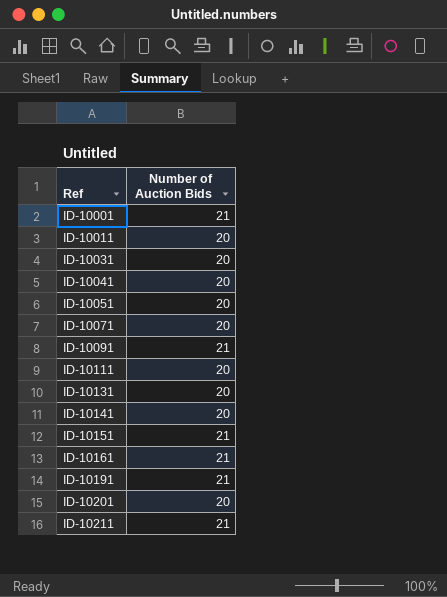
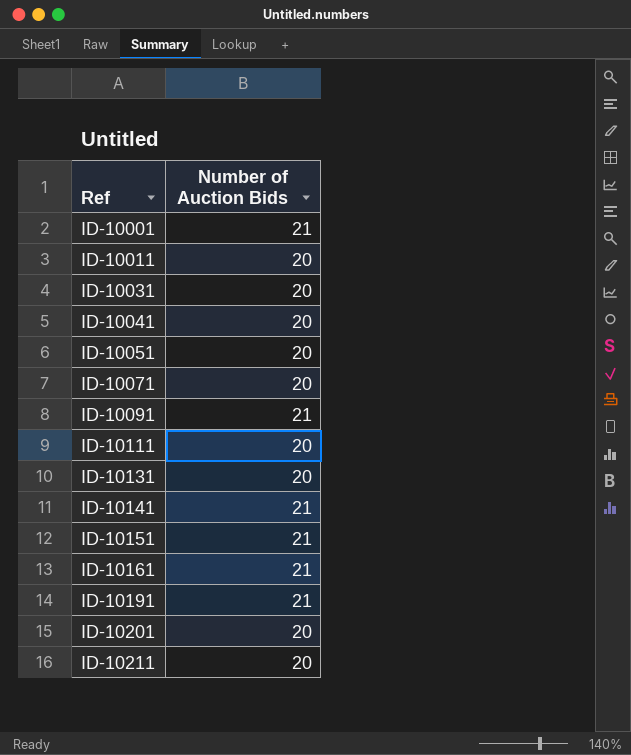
ID-10141 | Number of Auction Bids: 20 -> 21
ID-10211 | Number of Auction Bids: 21 -> 20

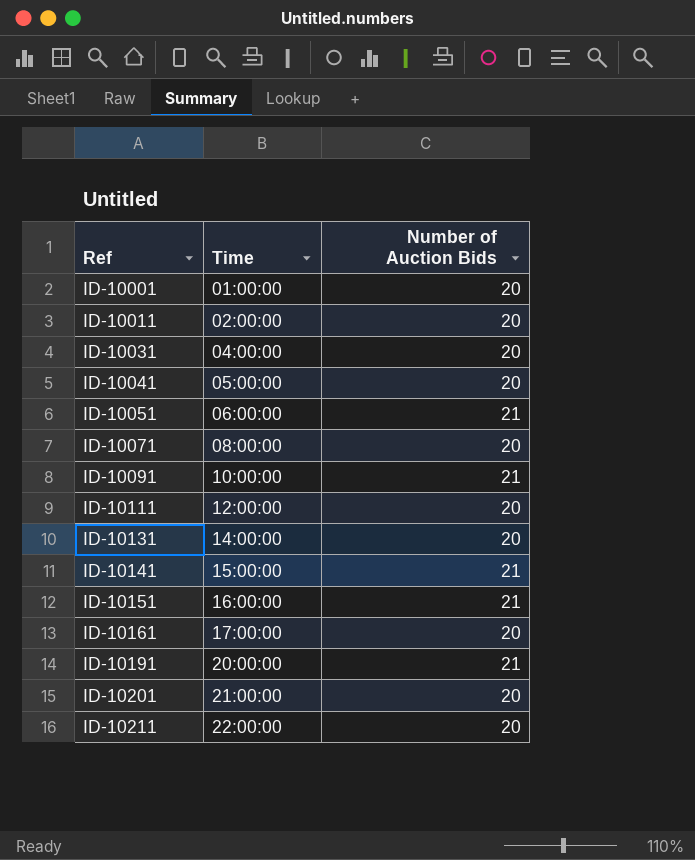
column Time | position: none -> 2
ID-10001 | Number of Auction Bids: 21 -> 20
ID-10051 | Number of Auction Bids: 20 -> 21
ID-10161 | Number of Auction Bids: 21 -> 20

